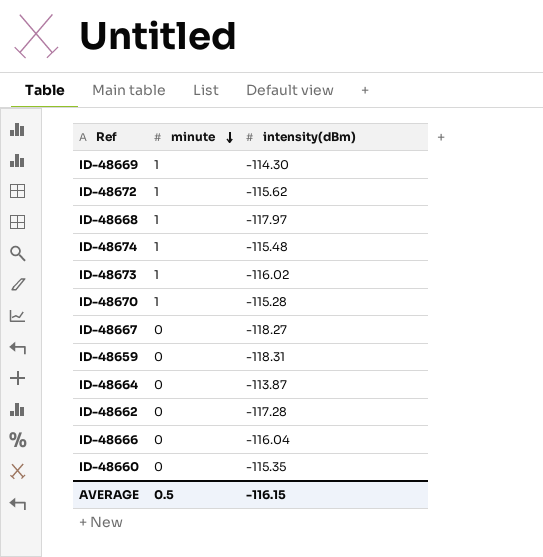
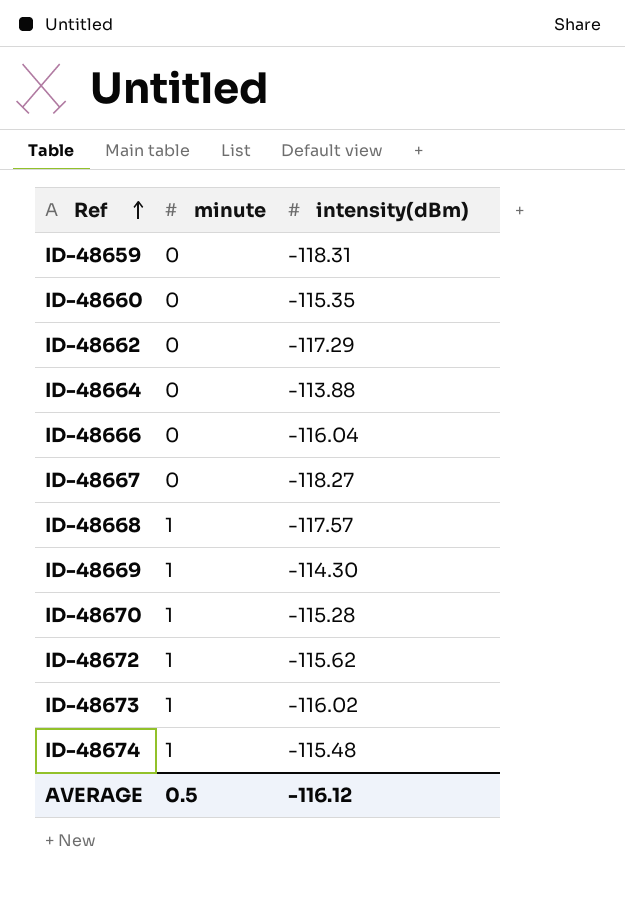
row order: minute descending -> Ref ascending
ID-48662 | intensity(dBm): -117.28 -> -117.29
ID-48664 | intensity(dBm): -113.87 -> -113.88
ID-48668 | intensity(dBm): -117.97 -> -117.57
AVERAGE | intensity(dBm): -116.15 -> -116.12

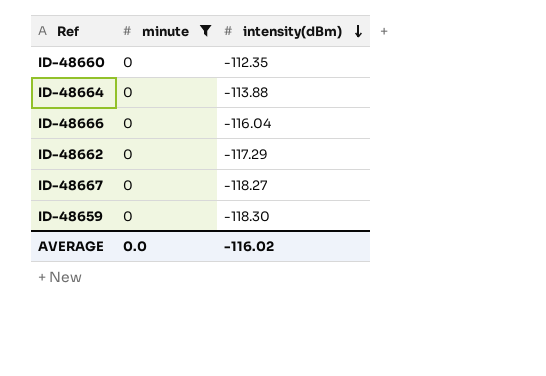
filter: none -> minute = 0
row order: Ref ascending -> intensity(dBm) descending
ID-48660 | intensity(dBm): -115.35 -> -112.35
ID-48659 | intensity(dBm): -118.31 -> -118.30
AVERAGE | minute: 0.5 -> 0.0
AVERAGE | intensity(dBm): -116.12 -> -116.02

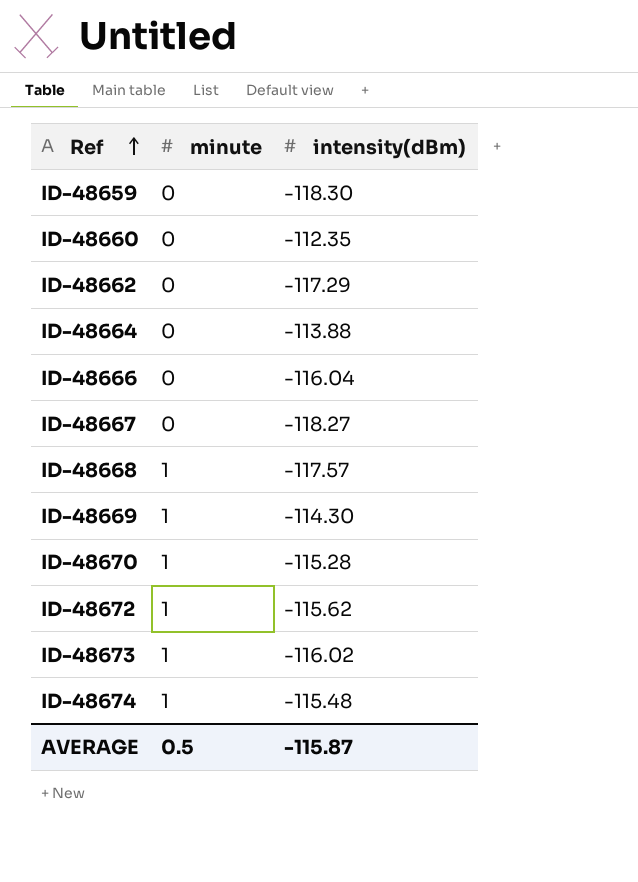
filter: minute = 0 -> none
row order: intensity(dBm) descending -> Ref ascending
AVERAGE | minute: 0.0 -> 0.5
AVERAGE | intensity(dBm): -116.02 -> -115.87

